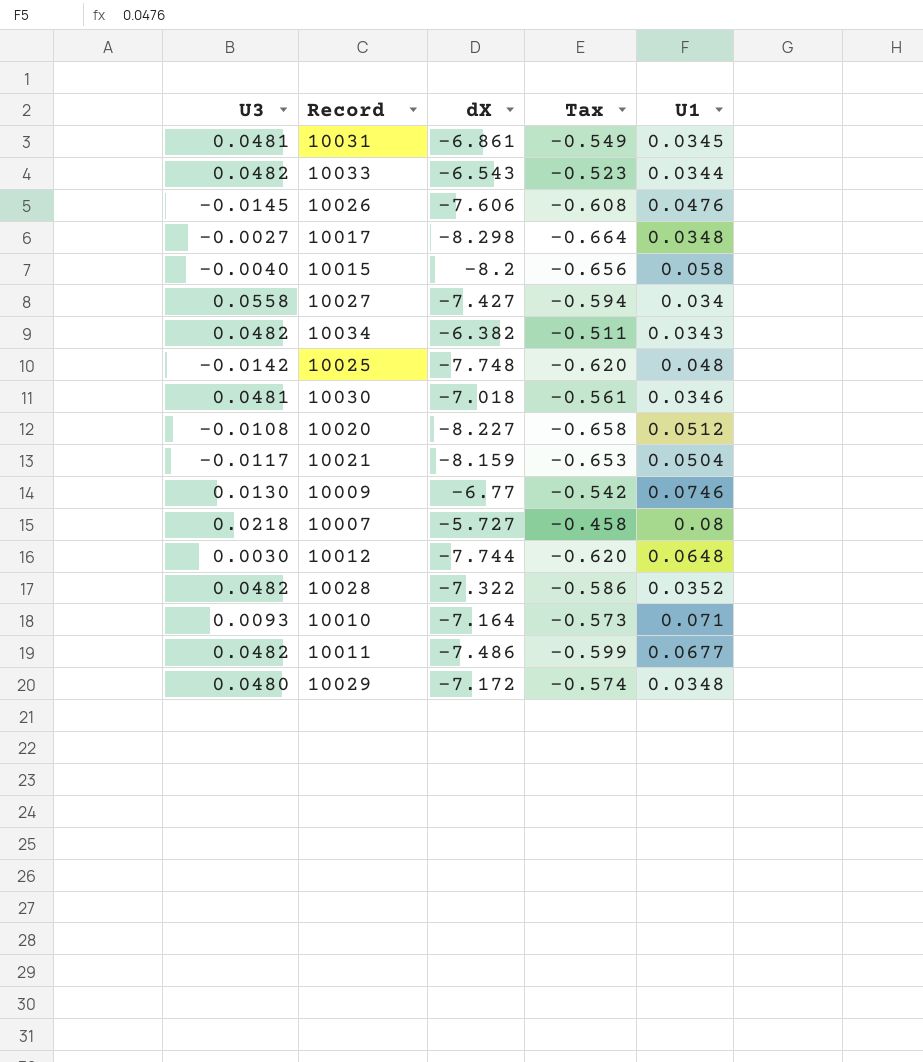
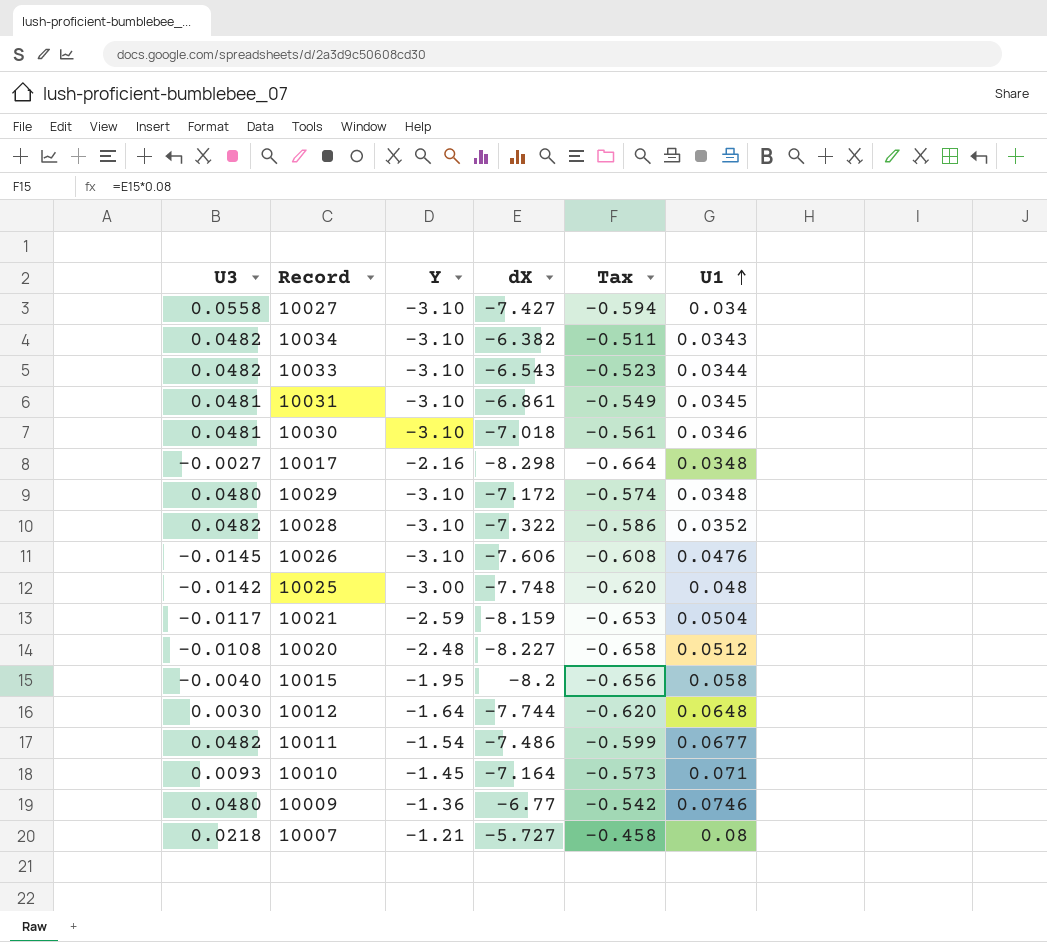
row order: none -> U1 ascending
column Y | position: none -> 3
10009 | U3: 0.0130 -> 0.0480

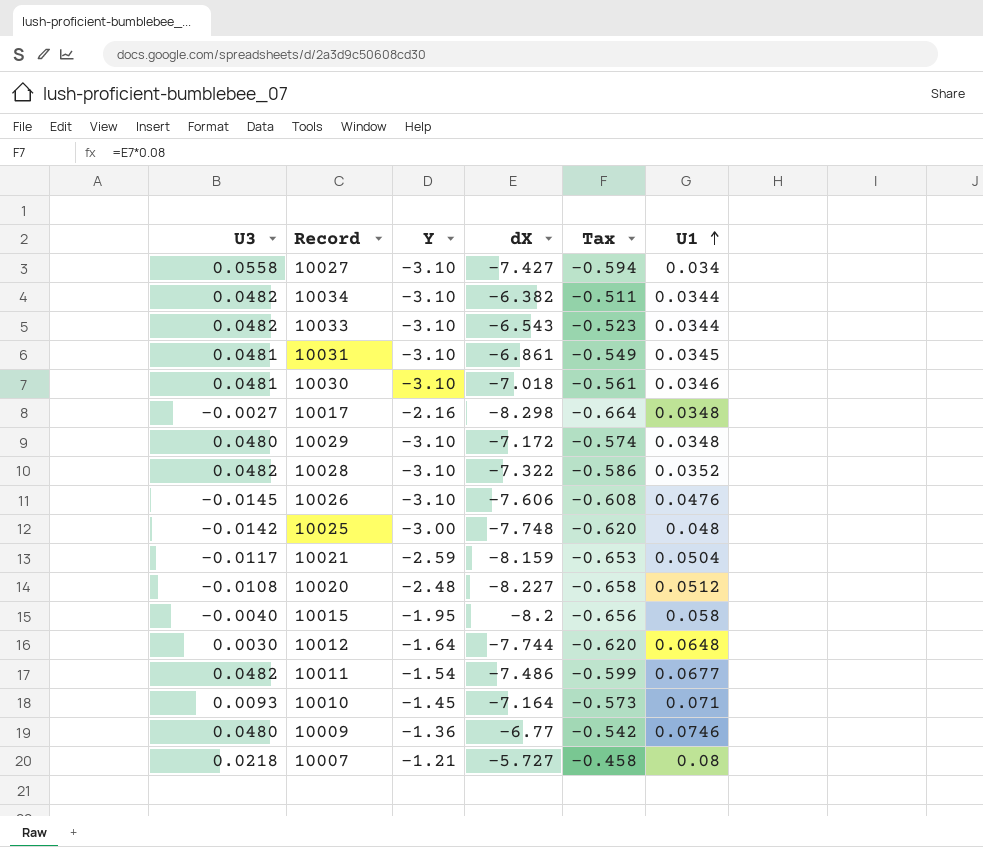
10034 | U1: 0.0343 -> 0.0344

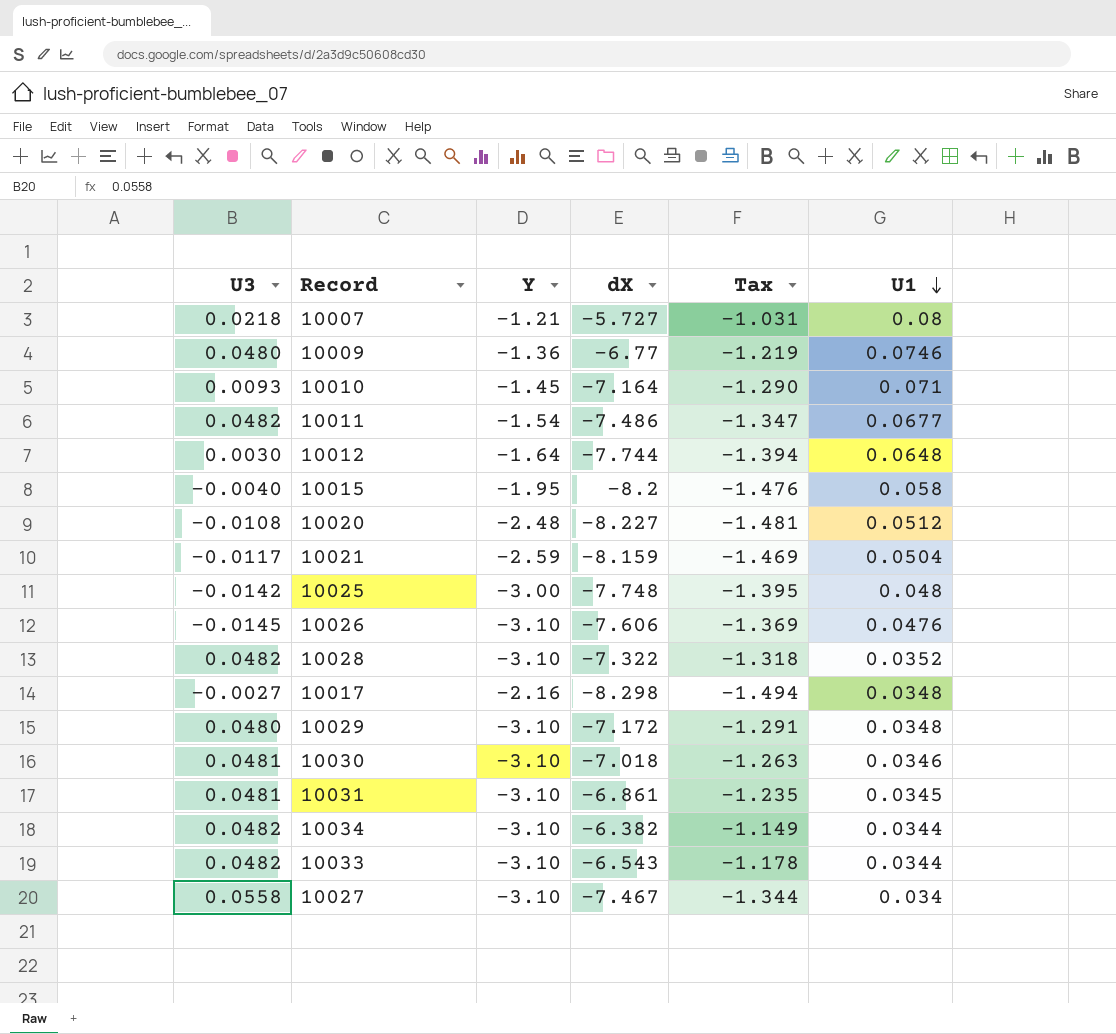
row order: U1 ascending -> U1 descending
column Tax | formula: [dX] * 0.08 -> [dX] * 0.18
10027 | dX: -7.427 -> -7.467

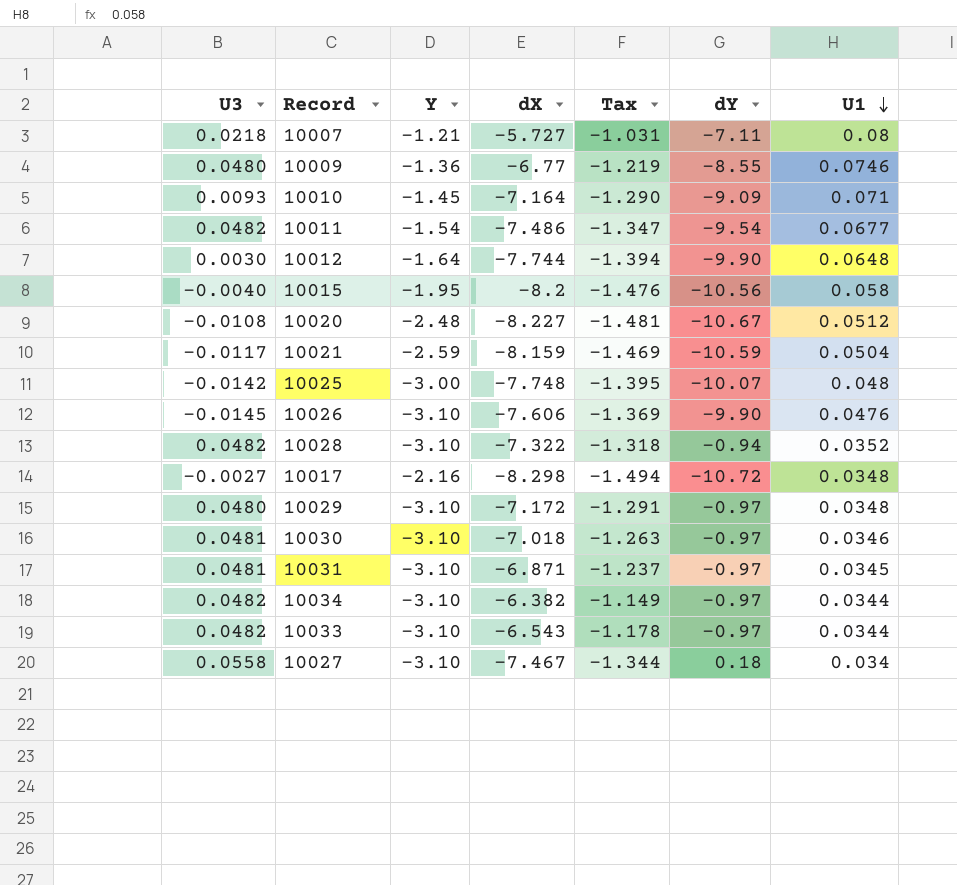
column dY | position: none -> 6
10031 | dX: -6.861 -> -6.871
10031 | Tax: -1.235 -> -1.237

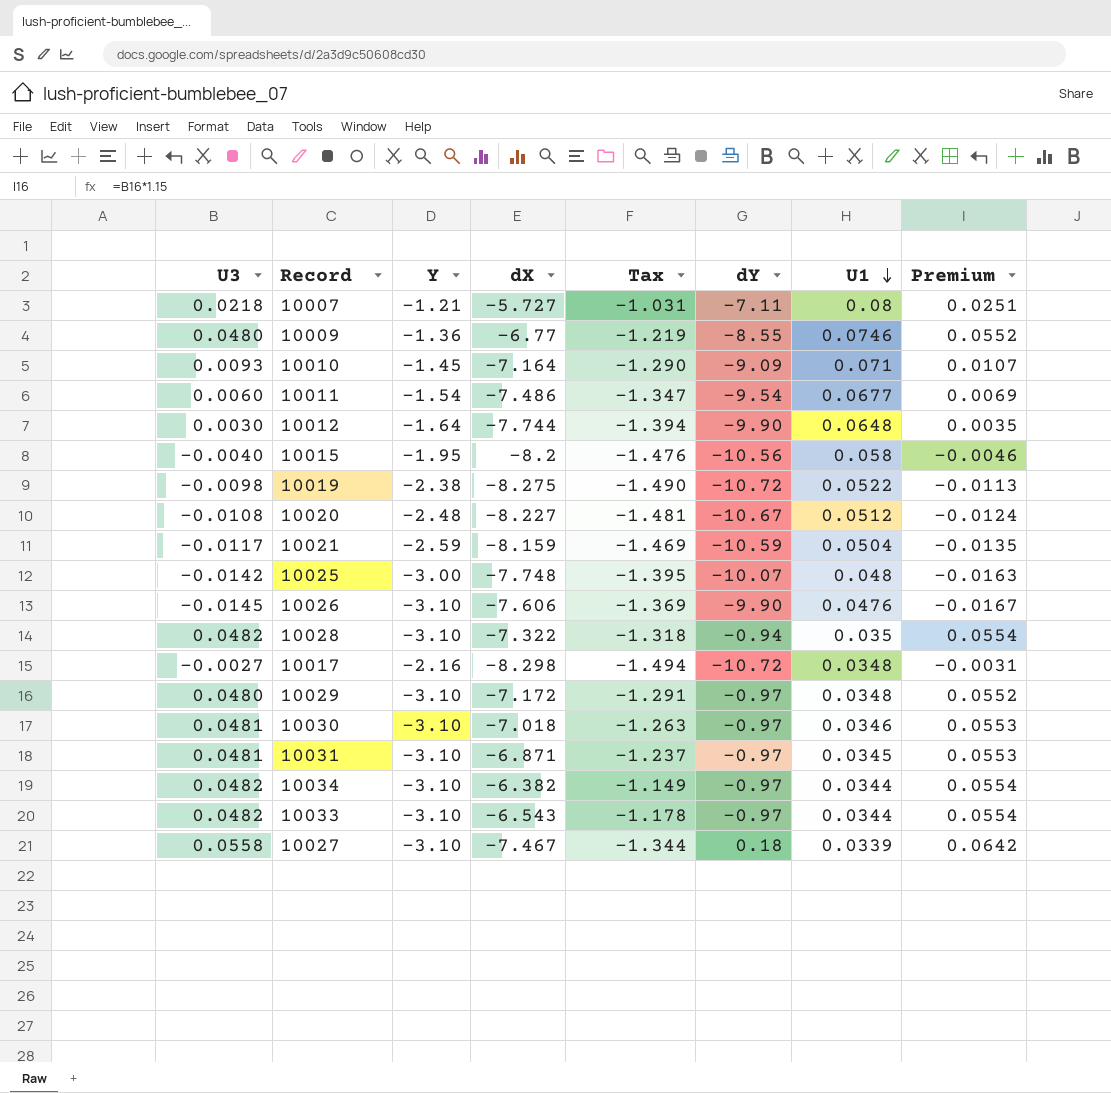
column Premium | formula: none -> [U3] * 1.15
10011 | U3: 0.0482 -> 0.0060
row 10019: none -> -0.0098 | -2.38 | -8.275 | -1.490 | -10.72 | 0.0522 | -0.0113
10028 | U1: 0.0352 -> 0.035
10027 | U1: 0.034 -> 0.0339

